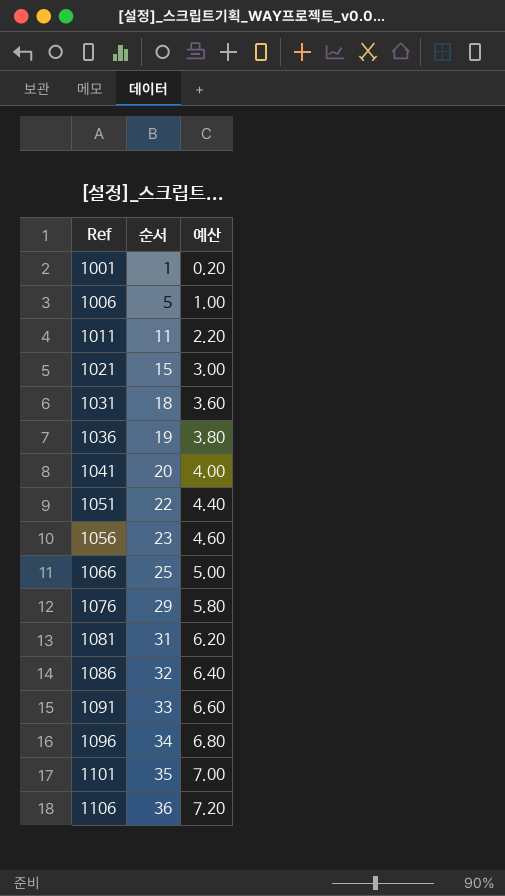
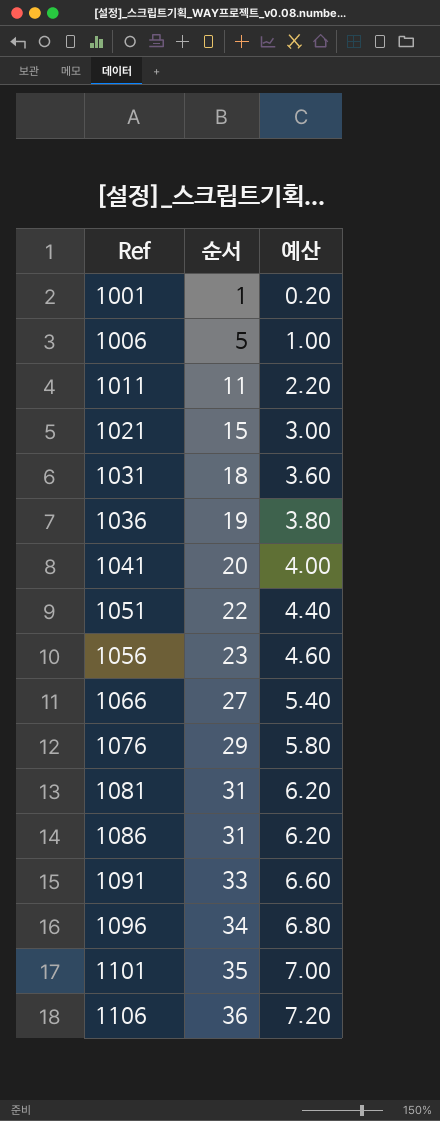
1066 | 순서: 25 -> 27
1066 | 예산: 5.00 -> 5.40
1086 | 순서: 32 -> 31
1086 | 예산: 6.40 -> 6.20

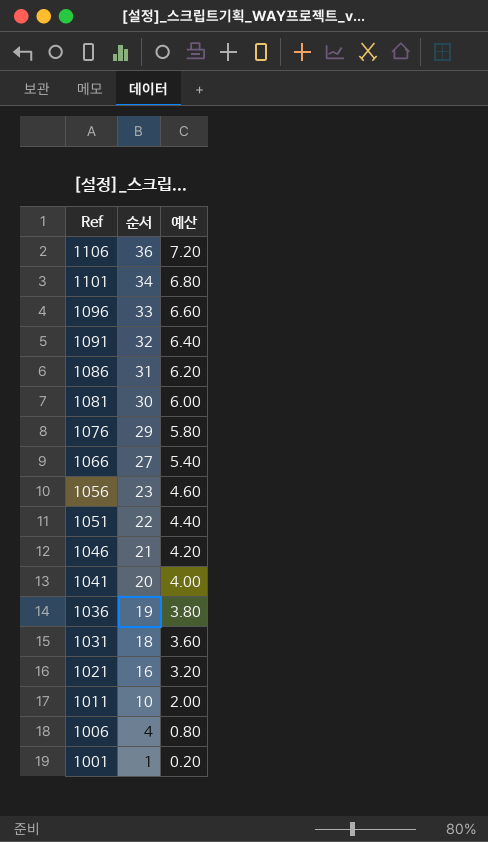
row order: Ref ascending -> Ref descending
1101 | 순서: 35 -> 34
1101 | 예산: 7.00 -> 6.80
1096 | 순서: 34 -> 33
1096 | 예산: 6.80 -> 6.60
1091 | 순서: 33 -> 32
1091 | 예산: 6.60 -> 6.40
1081 | 순서: 31 -> 30
1081 | 예산: 6.20 -> 6.00
row 1046: none -> 21 | 4.20
1021 | 순서: 15 -> 16
1021 | 예산: 3.00 -> 3.20
1011 | 순서: 11 -> 10
1011 | 예산: 2.20 -> 2.00
1006 | 순서: 5 -> 4
1006 | 예산: 1.00 -> 0.80

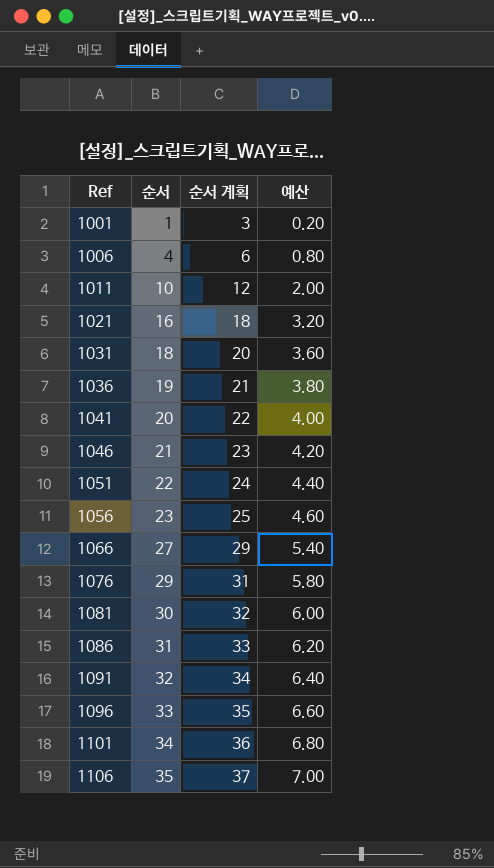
row order: Ref descending -> Ref ascending
column 순서 계획 | formula: none -> [순서] + 2
1106 | 순서: 36 -> 35
1106 | 예산: 7.20 -> 7.00

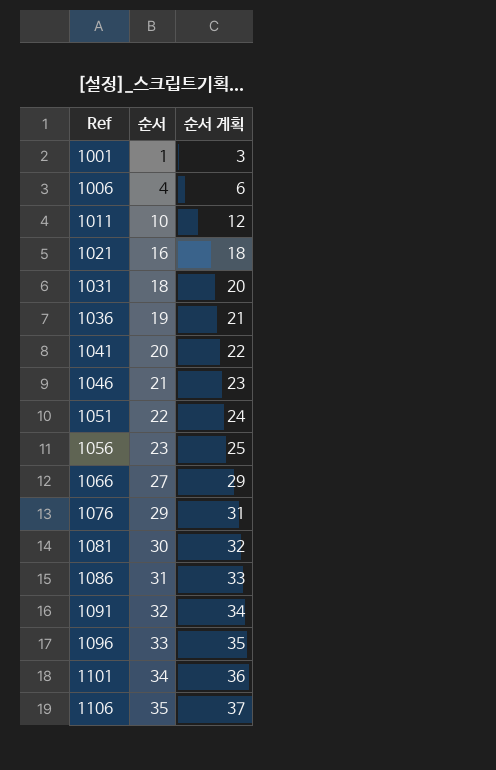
column 예산 | formula: [순서] * 0.2 -> none

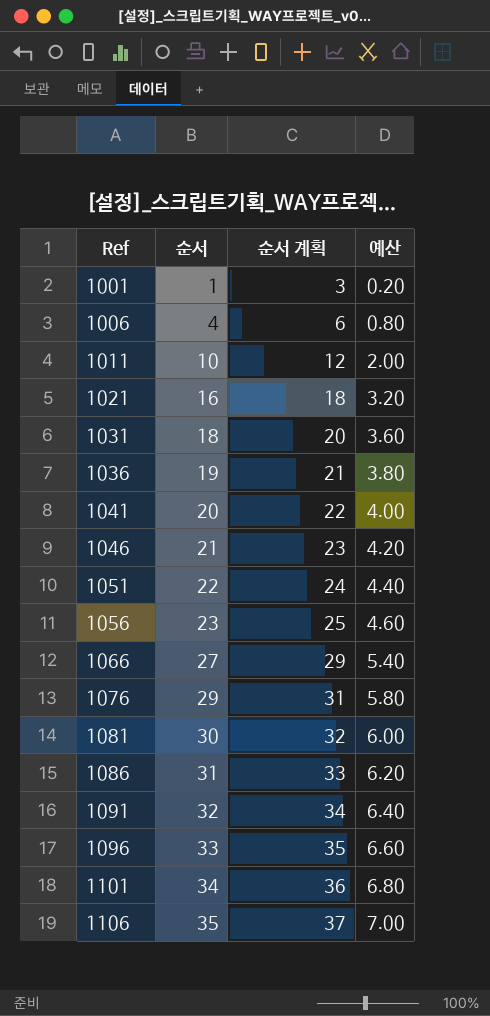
column 예산 | formula: none -> [순서] * 0.2

